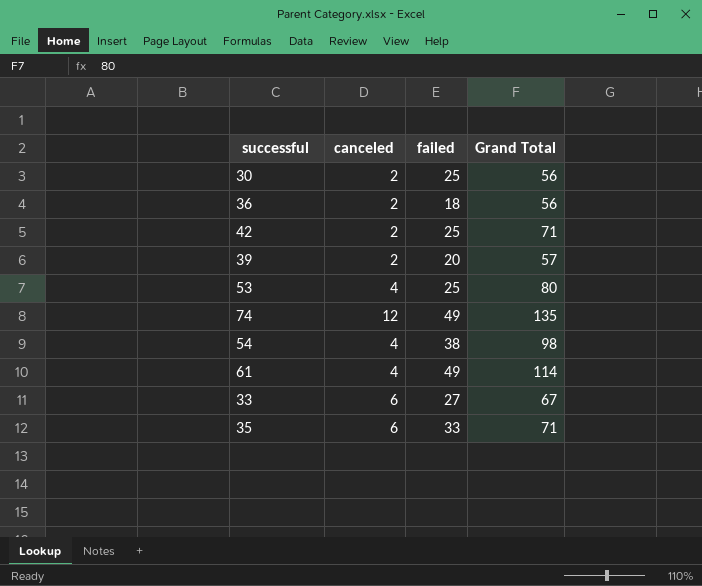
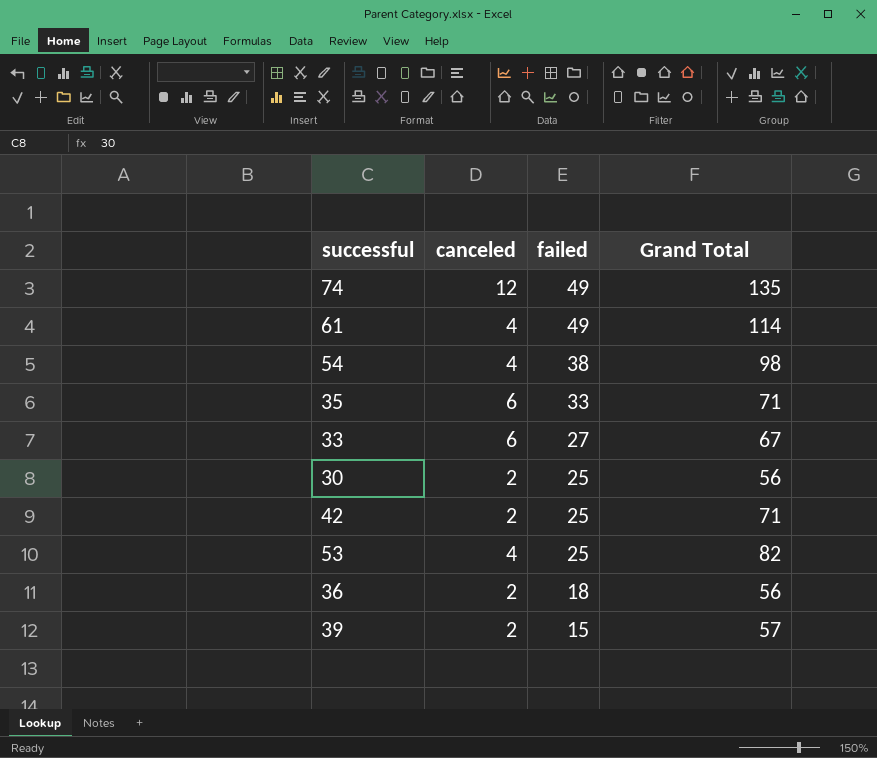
row order: none -> failed descending
53 | Grand Total: 80 -> 82
39 | failed: 20 -> 15

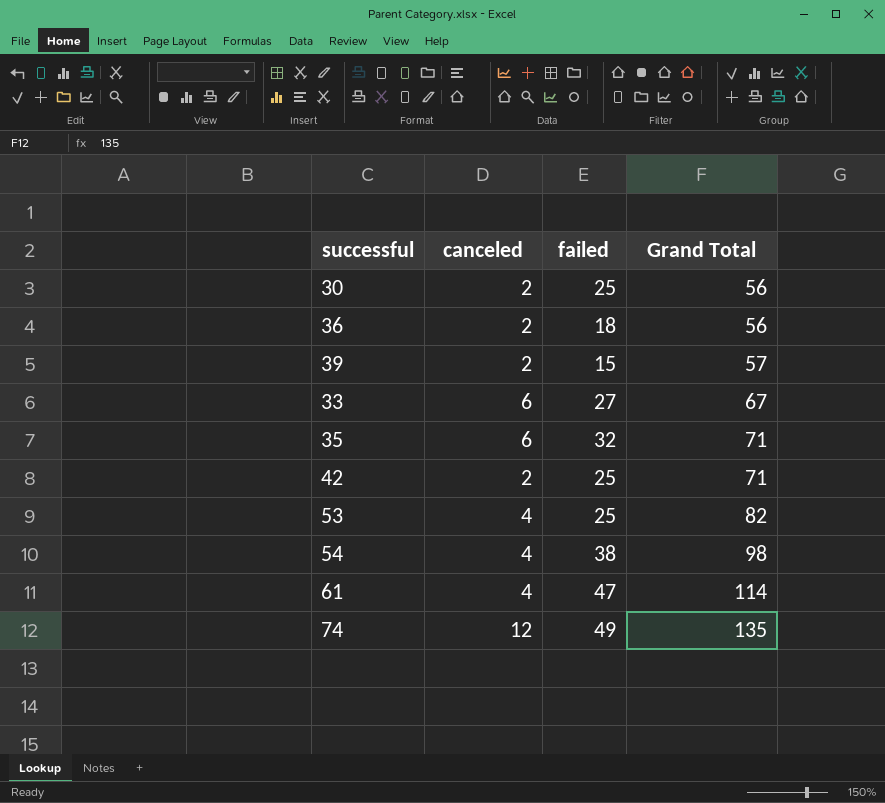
row order: failed descending -> Grand Total ascending
35 | failed: 33 -> 32
61 | failed: 49 -> 47

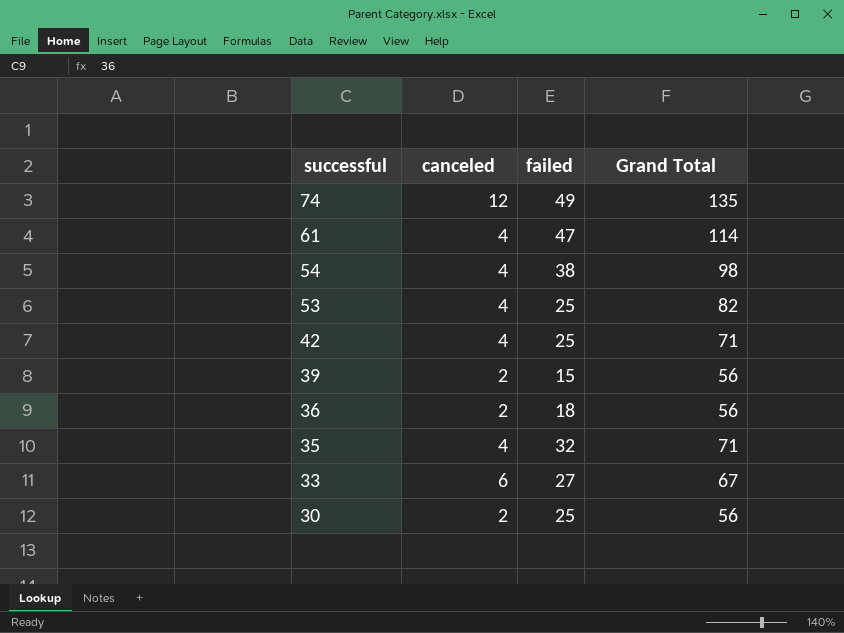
row order: Grand Total ascending -> successful descending
42 | canceled: 2 -> 4
39 | Grand Total: 57 -> 56
35 | canceled: 6 -> 4

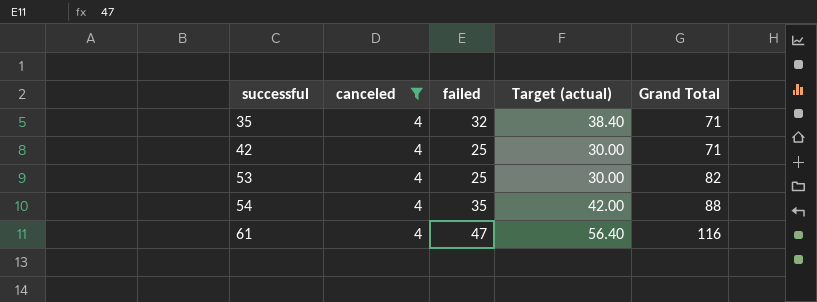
filter: none -> canceled = 4
row order: successful descending -> successful ascending
column Target (actual) | formula: none -> [failed] * 1.2
54 | failed: 38 -> 35
54 | Grand Total: 98 -> 88
61 | Grand Total: 114 -> 116

